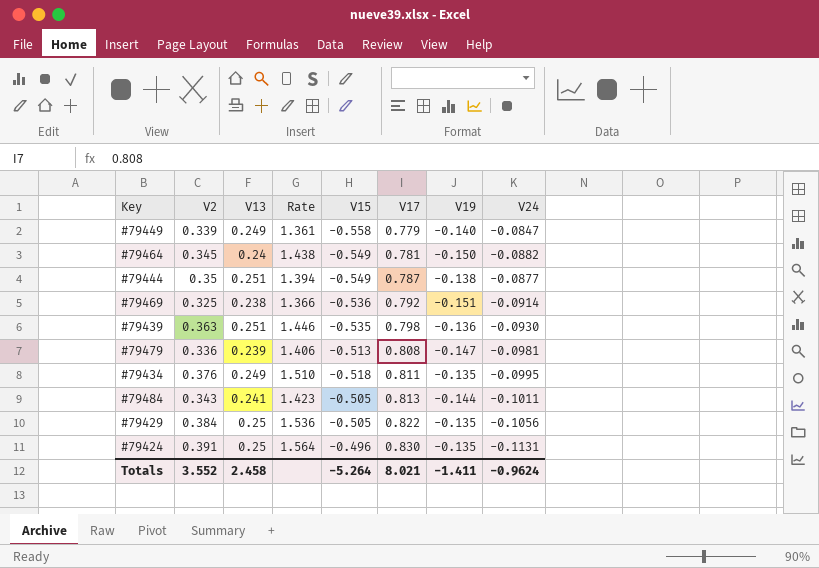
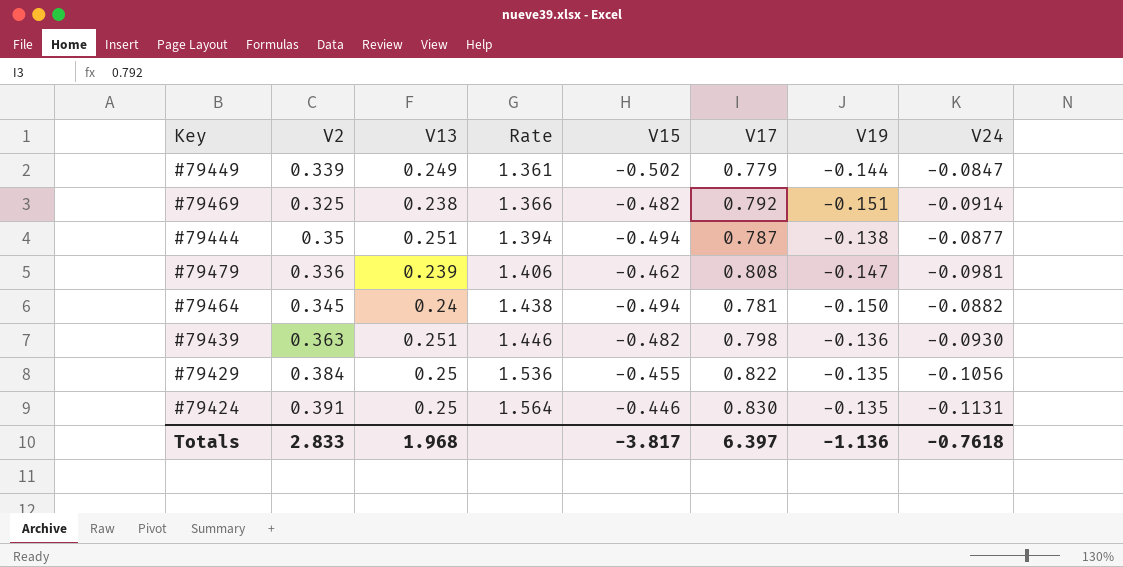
row order: V17 ascending -> Rate ascending
row #79434: 0.376 | 0.249 | 1.510 | -0.518 | 0.811 | -0.135 | -0.0995 -> none
row #79484: 0.343 | 0.241 | 1.423 | -0.505 | 0.813 | -0.144 | -0.1011 -> none
#79449 | V15: -0.558 -> -0.502
#79449 | V19: -0.140 -> -0.144
#79469 | V15: -0.536 -> -0.482
#79444 | V15: -0.549 -> -0.494
#79479 | V15: -0.513 -> -0.462
#79464 | V15: -0.549 -> -0.494
#79439 | V15: -0.535 -> -0.482
#79429 | V15: -0.505 -> -0.455
#79424 | V15: -0.496 -> -0.446
Totals | V2: 3.552 -> 2.833
Totals | V13: 2.458 -> 1.968
Totals | V15: -5.264 -> -3.817
Totals | V17: 8.021 -> 6.397
Totals | V19: -1.411 -> -1.136
Totals | V24: -0.9624 -> -0.7618

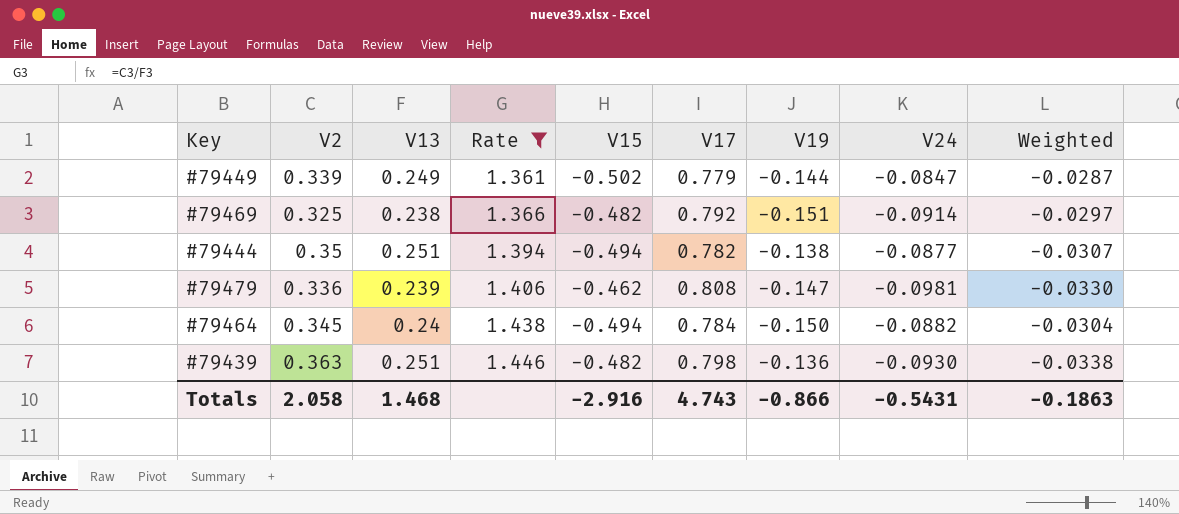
filter: none -> Rate <= 1.446
column Weighted | formula: none -> [V2] * [V24]
#79444 | V17: 0.787 -> 0.782
#79464 | V17: 0.781 -> 0.784
Totals | V2: 2.833 -> 2.058
Totals | V13: 1.968 -> 1.468
Totals | V15: -3.817 -> -2.916
Totals | V17: 6.397 -> 4.743
Totals | V19: -1.136 -> -0.866
Totals | V24: -0.7618 -> -0.5431

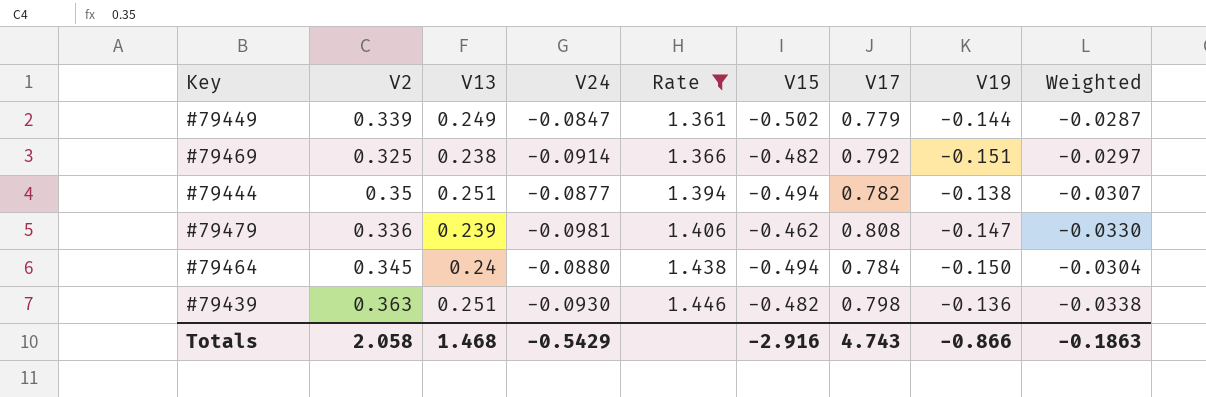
column V24 | position: 8 -> 4
#79464 | V24: -0.0882 -> -0.0880
Totals | V24: -0.5431 -> -0.5429

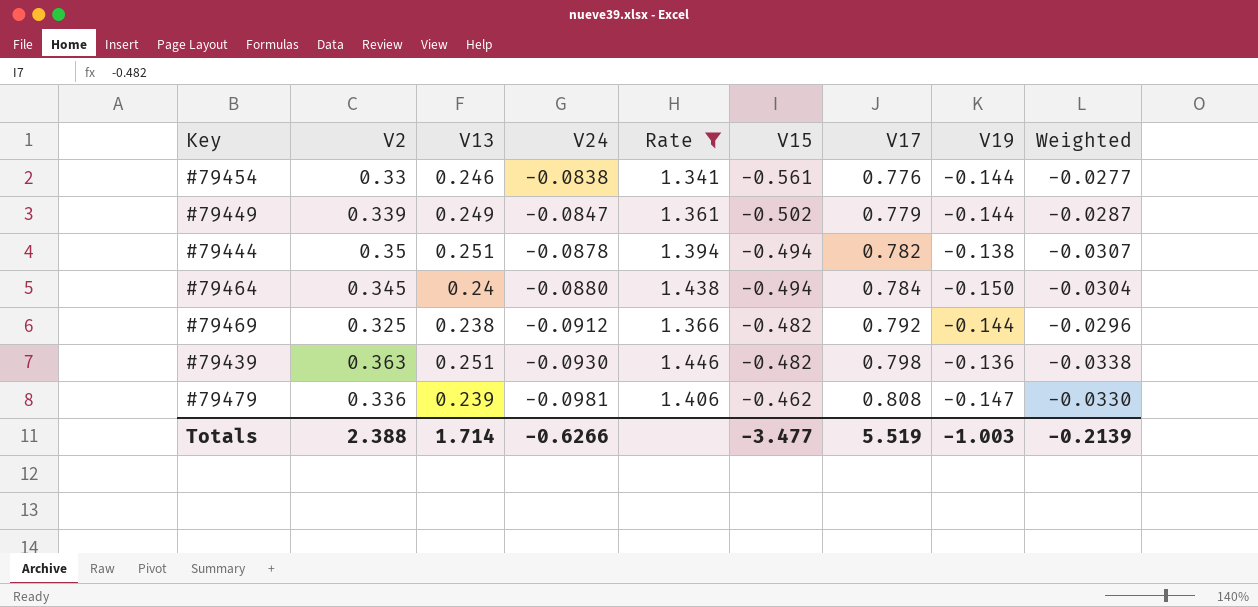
row order: Rate ascending -> V24 descending
row #79454: none -> 0.33 | 0.246 | -0.0838 | 1.341 | -0.561 | 0.776 | -0.144 | -0.0277
#79444 | V24: -0.0877 -> -0.0878
#79469 | V24: -0.0914 -> -0.0912
#79469 | V19: -0.151 -> -0.144
#79469 | Weighted: -0.0297 -> -0.0296
Totals | V2: 2.058 -> 2.388
Totals | V13: 1.468 -> 1.714
Totals | V24: -0.5429 -> -0.6266
Totals | V15: -2.916 -> -3.477
Totals | V17: 4.743 -> 5.519
Totals | V19: -0.866 -> -1.003
Totals | Weighted: -0.1863 -> -0.2139

